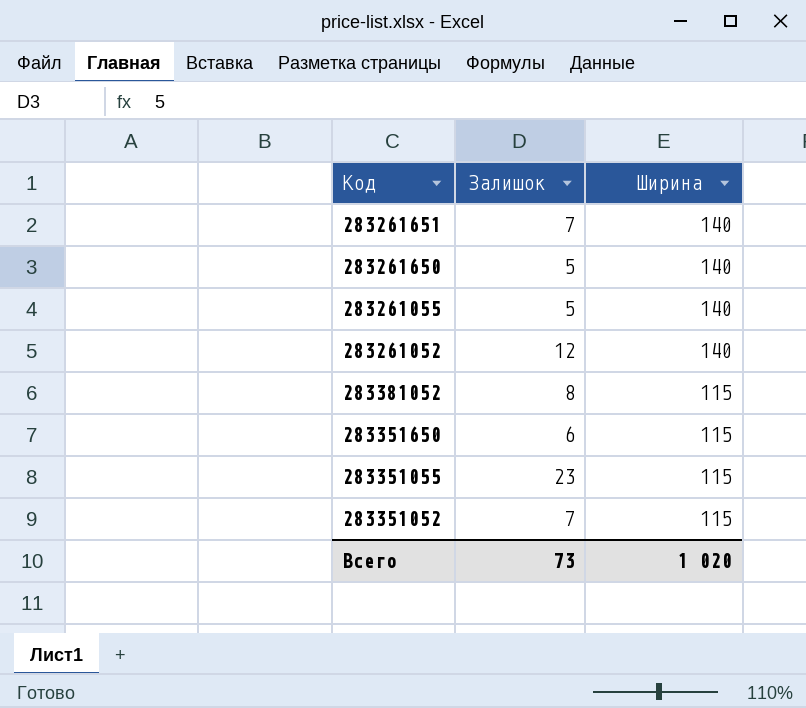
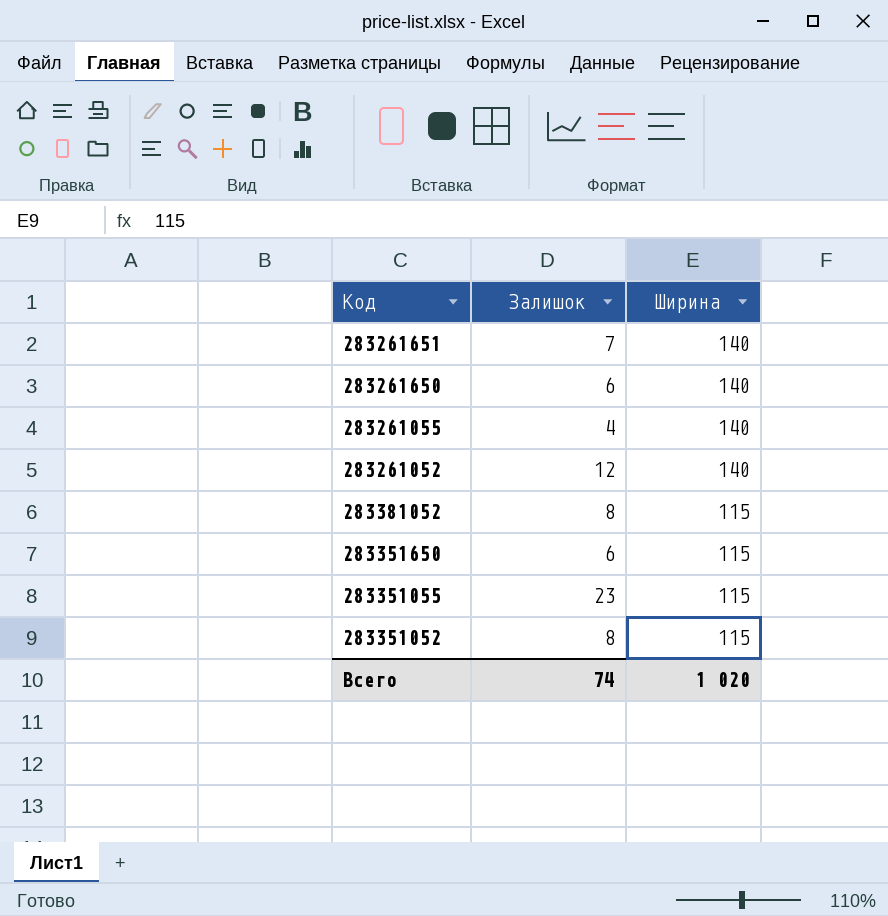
283261650 | Залишок: 5 -> 6
283261055 | Залишок: 5 -> 4
283351052 | Залишок: 7 -> 8
Всего | Залишок: 73 -> 74

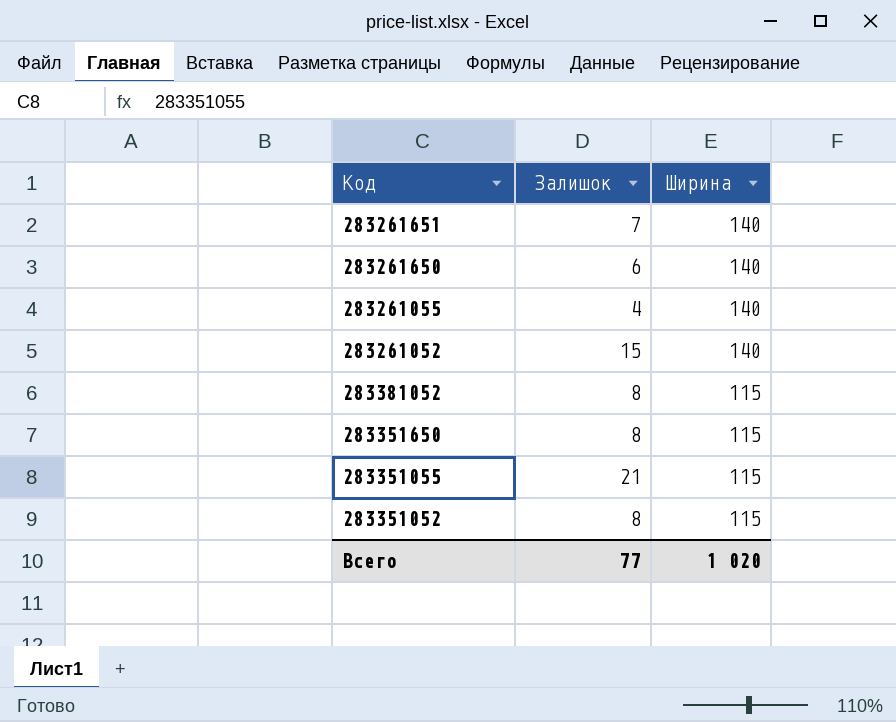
283261052 | Залишок: 12 -> 15
283351650 | Залишок: 6 -> 8
283351055 | Залишок: 23 -> 21
Всего | Залишок: 74 -> 77

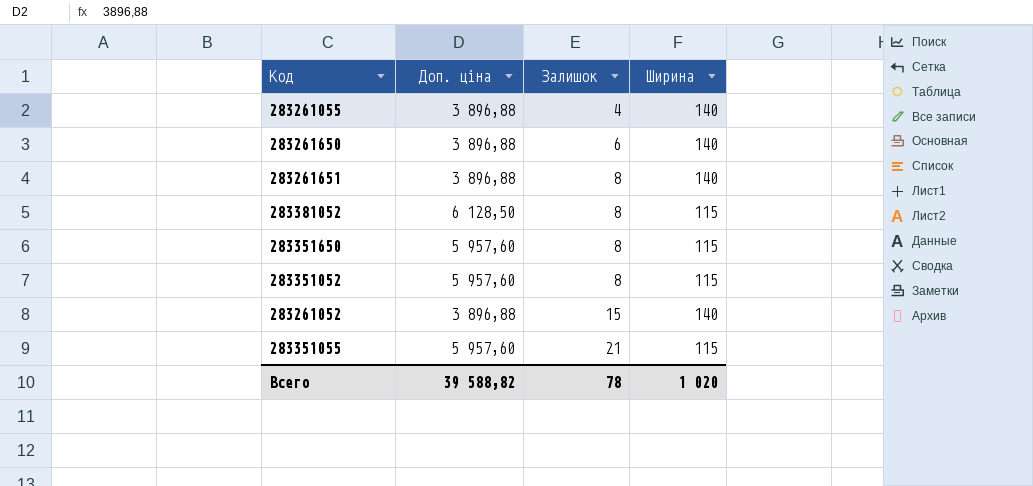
row order: Ширина descending -> Залишок ascending
column Доп. ціна | position: none -> 2
283261651 | Залишок: 7 -> 8
Всего | Залишок: 77 -> 78

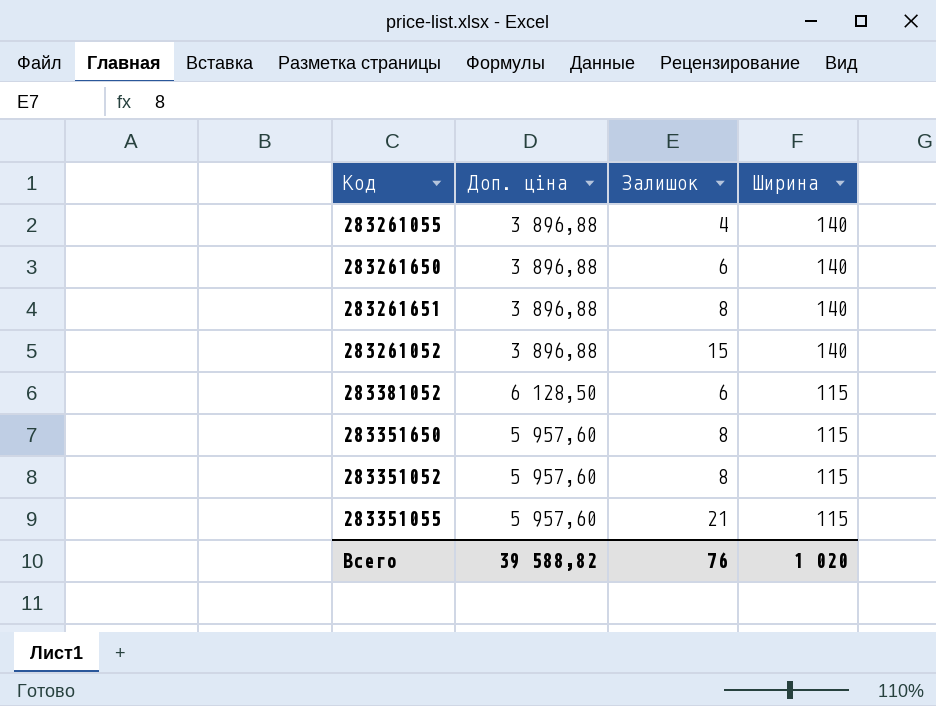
row order: Залишок ascending -> Ширина descending
283381052 | Залишок: 8 -> 6
Всего | Залишок: 78 -> 76

